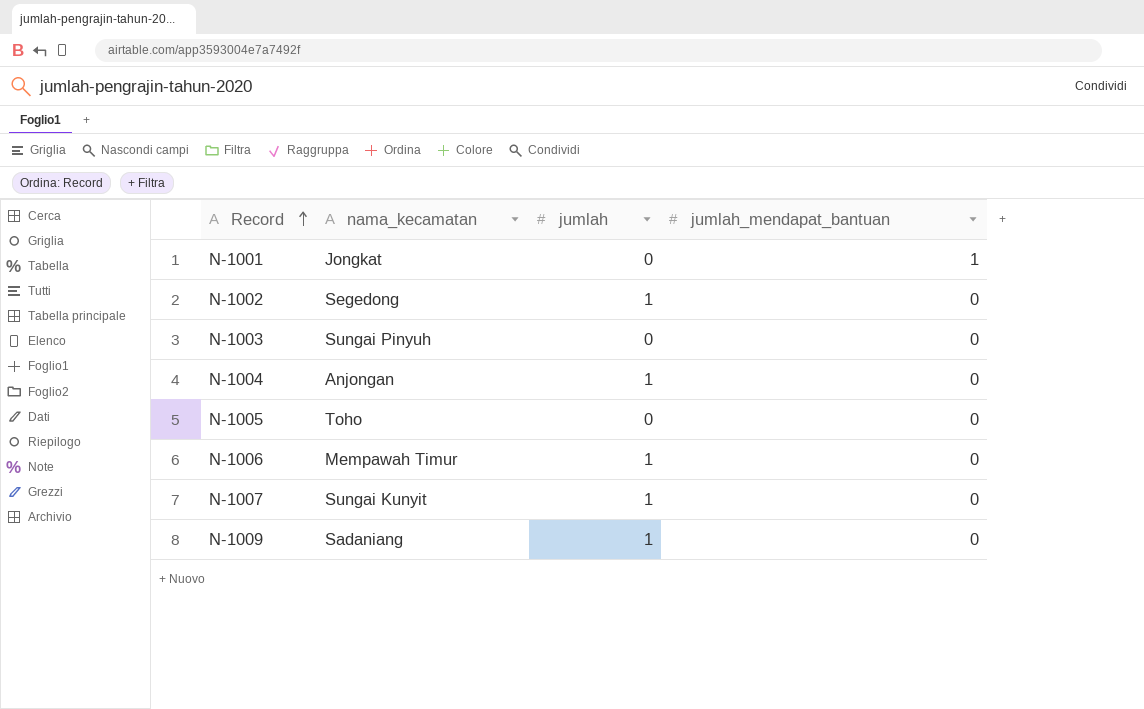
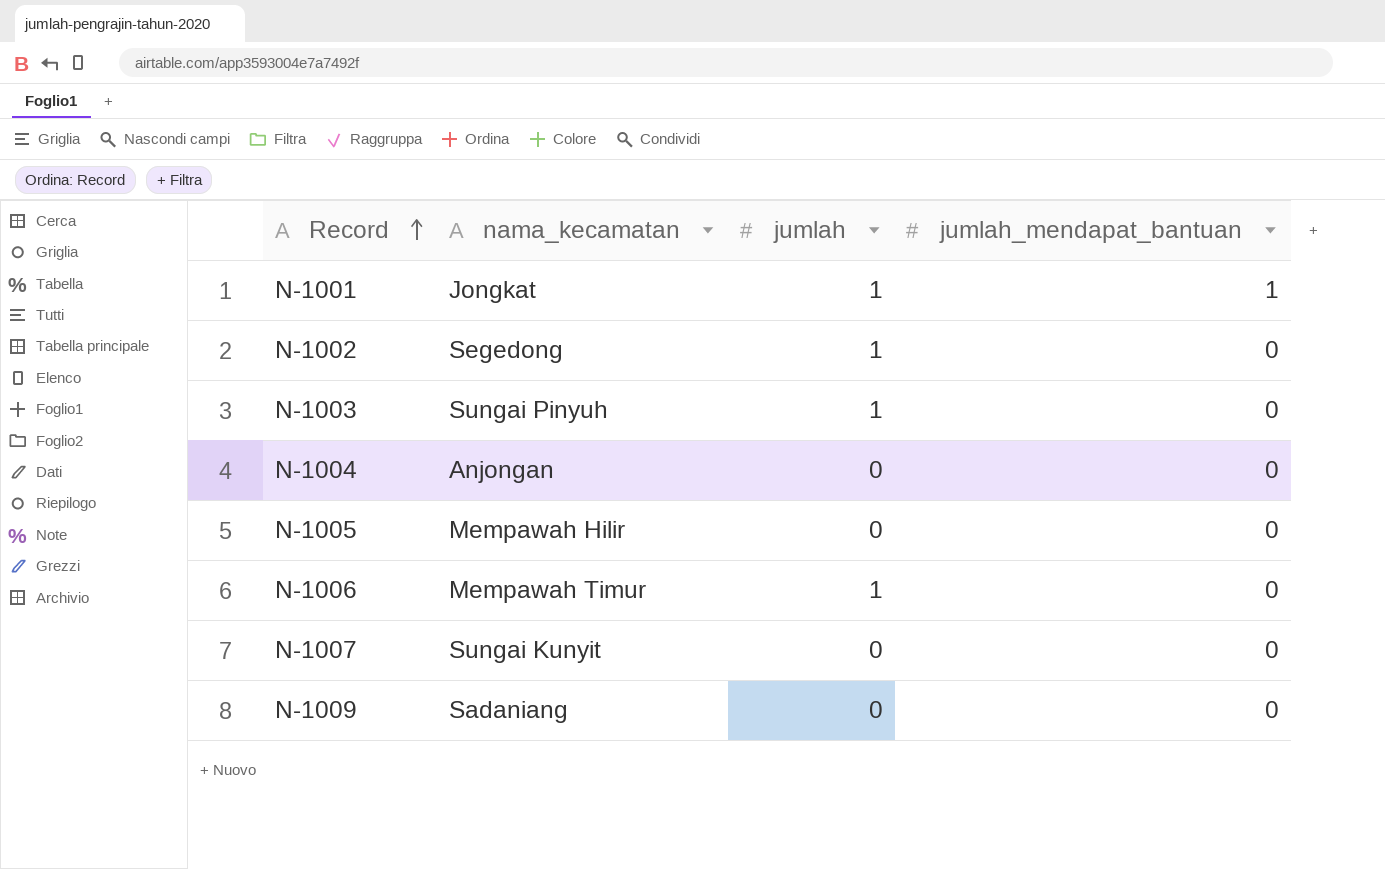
N-1001 | jumlah: 0 -> 1
N-1003 | jumlah: 0 -> 1
N-1004 | jumlah: 1 -> 0
N-1005 | nama_kecamatan: Toho -> Mempawah Hilir
N-1007 | jumlah: 1 -> 0
N-1009 | jumlah: 1 -> 0

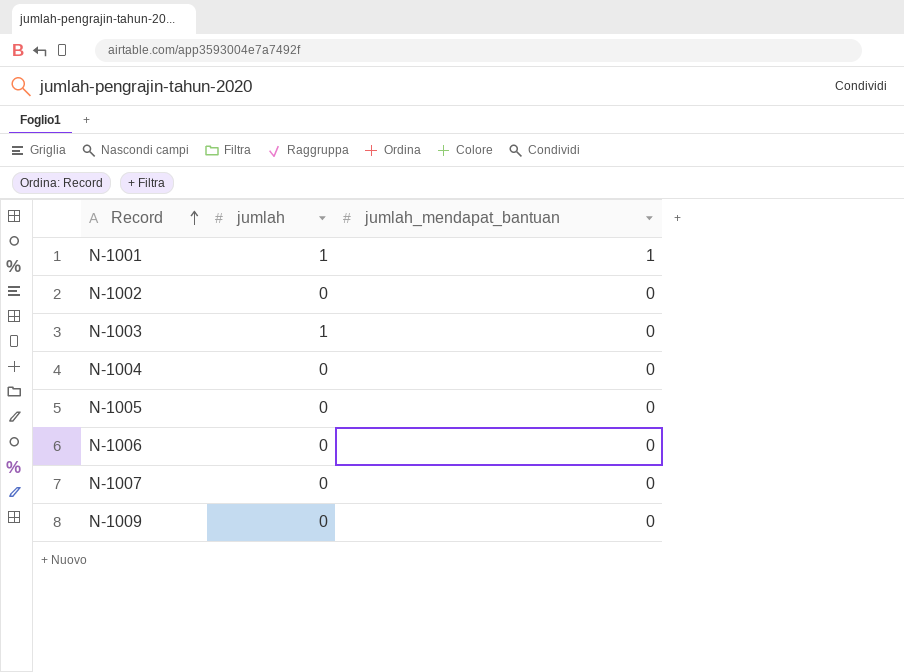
column nama_kecamatan | position: 2 -> none
N-1002 | jumlah: 1 -> 0
N-1006 | jumlah: 1 -> 0

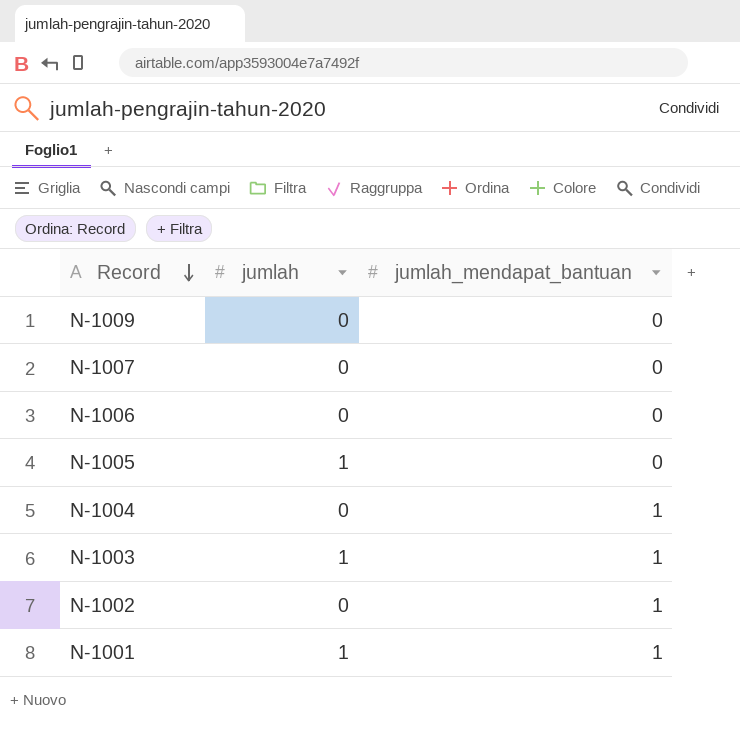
row order: Record ascending -> Record descending
N-1005 | jumlah: 0 -> 1
N-1004 | jumlah_mendapat_bantuan: 0 -> 1
N-1003 | jumlah_mendapat_bantuan: 0 -> 1
N-1002 | jumlah_mendapat_bantuan: 0 -> 1

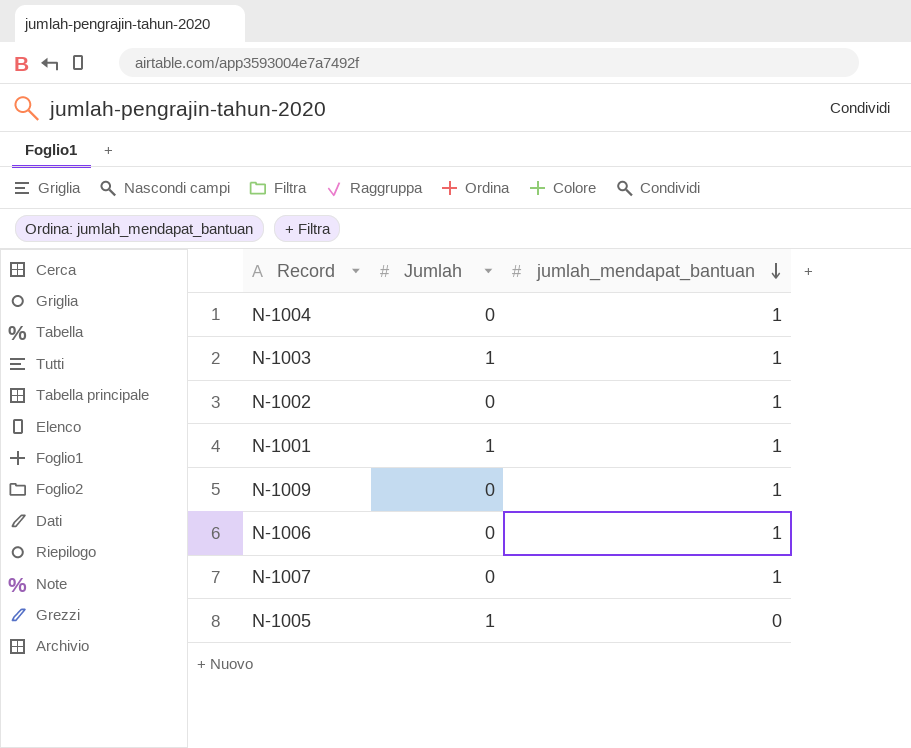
row order: Record descending -> jumlah_mendapat_bantuan descending
column name: jumlah -> Jumlah
N-1009 | jumlah_mendapat_bantuan: 0 -> 1
N-1006 | jumlah_mendapat_bantuan: 0 -> 1
N-1007 | jumlah_mendapat_bantuan: 0 -> 1

